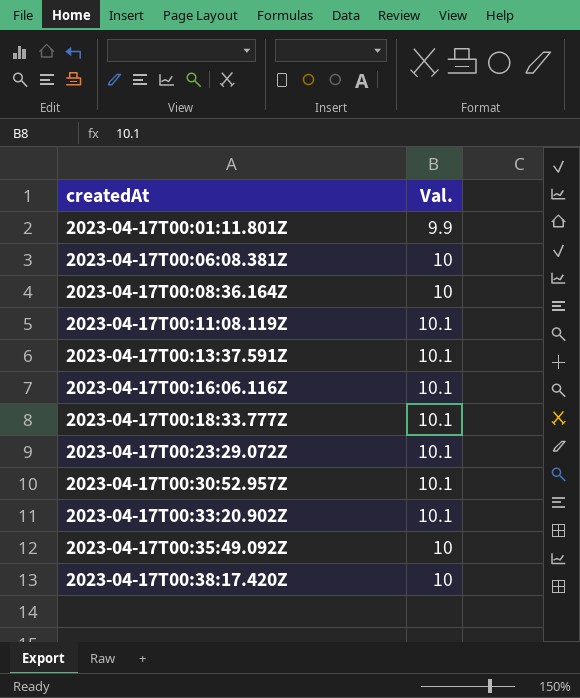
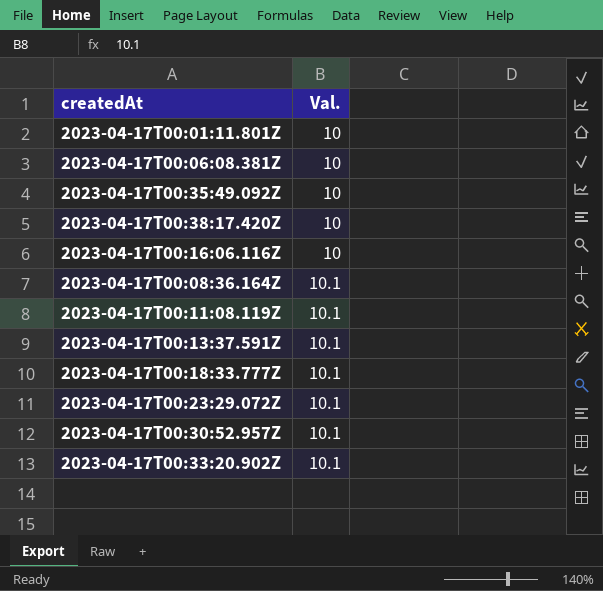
row order: createdAt ascending -> Val. ascending
2023-04-17T00:01:11.801Z | Val.: 9.9 -> 10
2023-04-17T00:16:06.116Z | Val.: 10.1 -> 10
2023-04-17T00:08:36.164Z | Val.: 10 -> 10.1

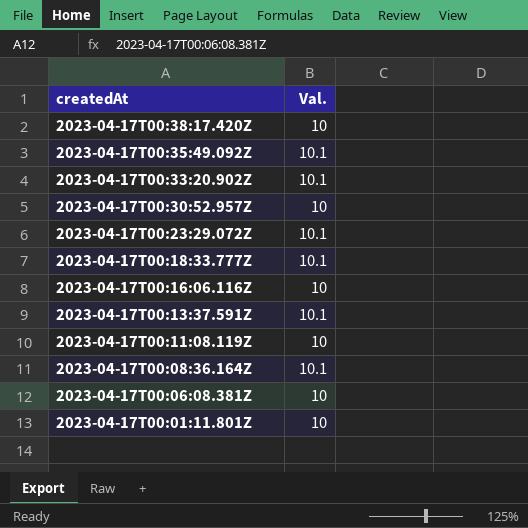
row order: Val. ascending -> createdAt descending
2023-04-17T00:35:49.092Z | Val.: 10 -> 10.1
2023-04-17T00:30:52.957Z | Val.: 10.1 -> 10
2023-04-17T00:11:08.119Z | Val.: 10.1 -> 10

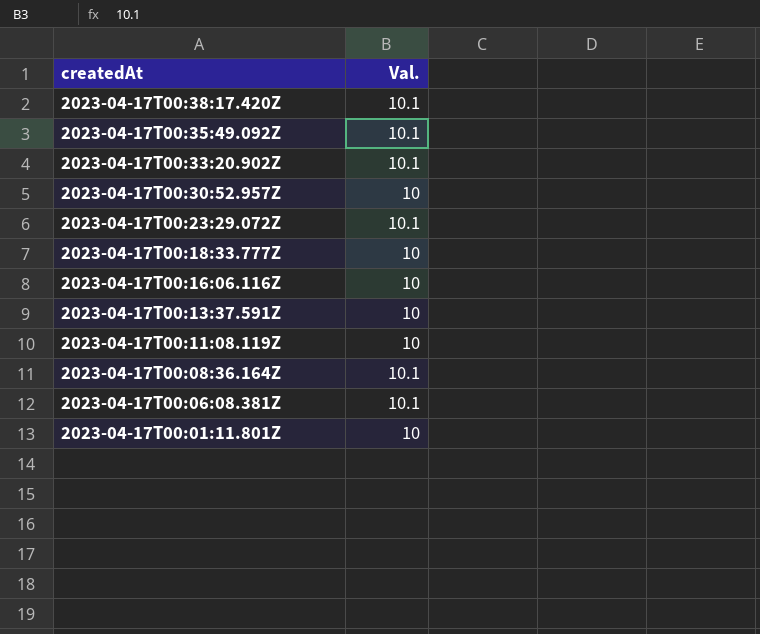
2023-04-17T00:38:17.420Z | Val.: 10 -> 10.1
2023-04-17T00:18:33.777Z | Val.: 10.1 -> 10
2023-04-17T00:13:37.591Z | Val.: 10.1 -> 10
2023-04-17T00:06:08.381Z | Val.: 10 -> 10.1

